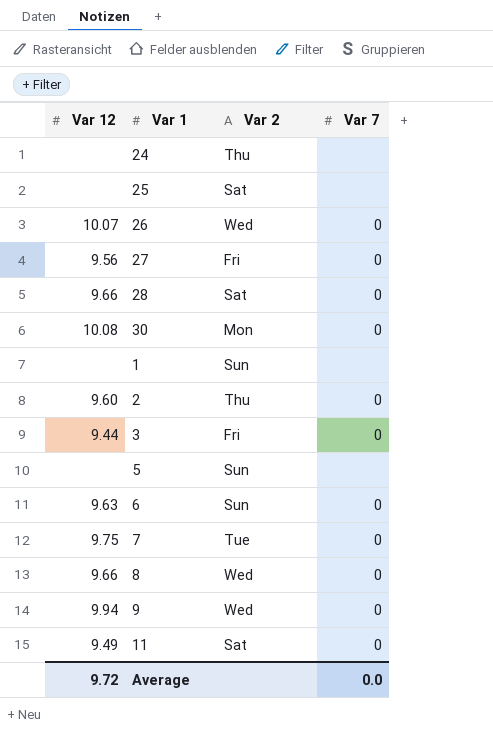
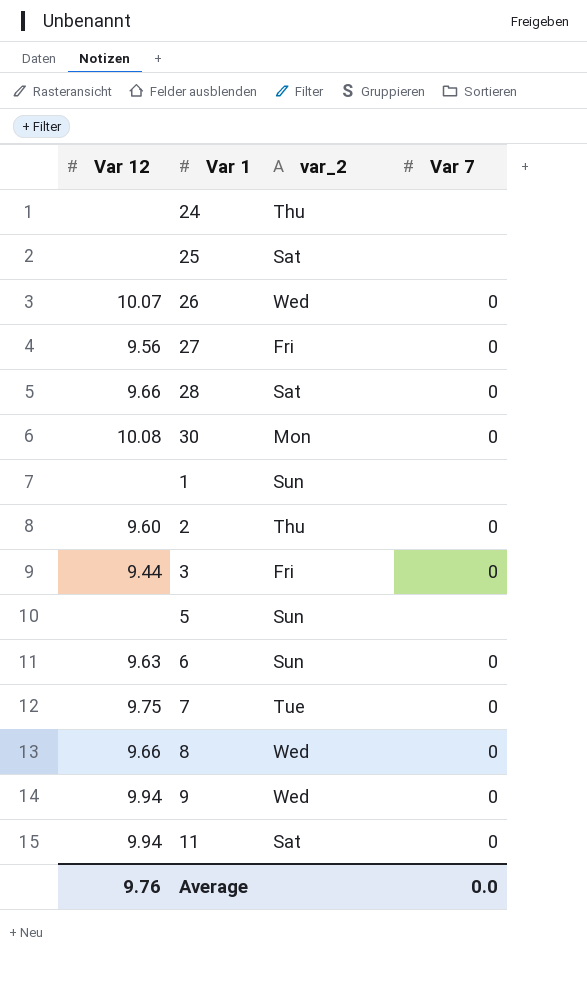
column name: Var 2 -> var_2
11 | Var 12: 9.49 -> 9.94
Average | Var 12: 9.72 -> 9.76

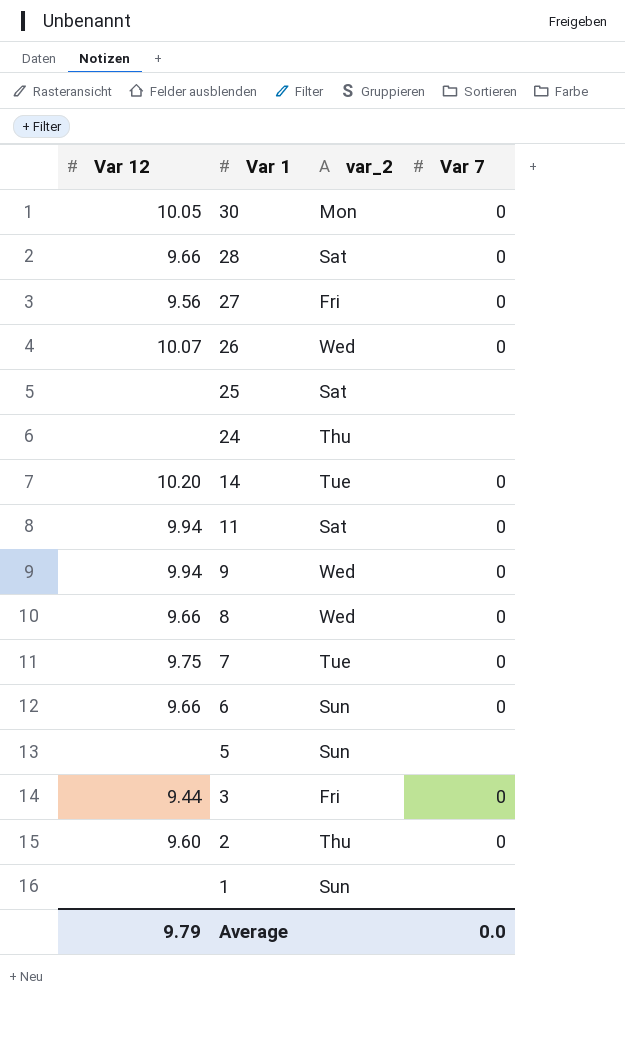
row order: none -> Var 1 descending
30 | Var 12: 10.08 -> 10.05
row 14: none -> 10.20 | Tue | 0
6 | Var 12: 9.63 -> 9.66
Average | Var 12: 9.76 -> 9.79

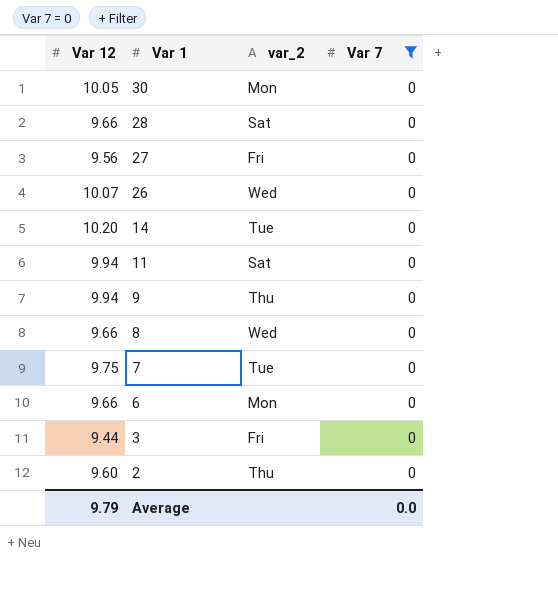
filter: none -> Var 7 = 0
9 | var_2: Wed -> Thu
6 | var_2: Sun -> Mon

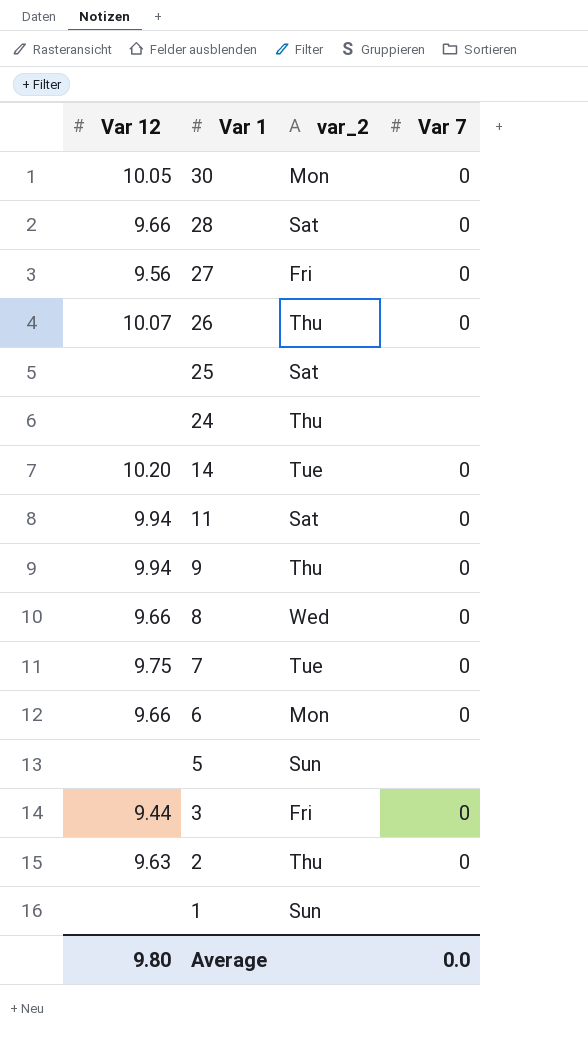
filter: Var 7 = 0 -> none
26 | var_2: Wed -> Thu
2 | Var 12: 9.60 -> 9.63
Average | Var 12: 9.79 -> 9.80

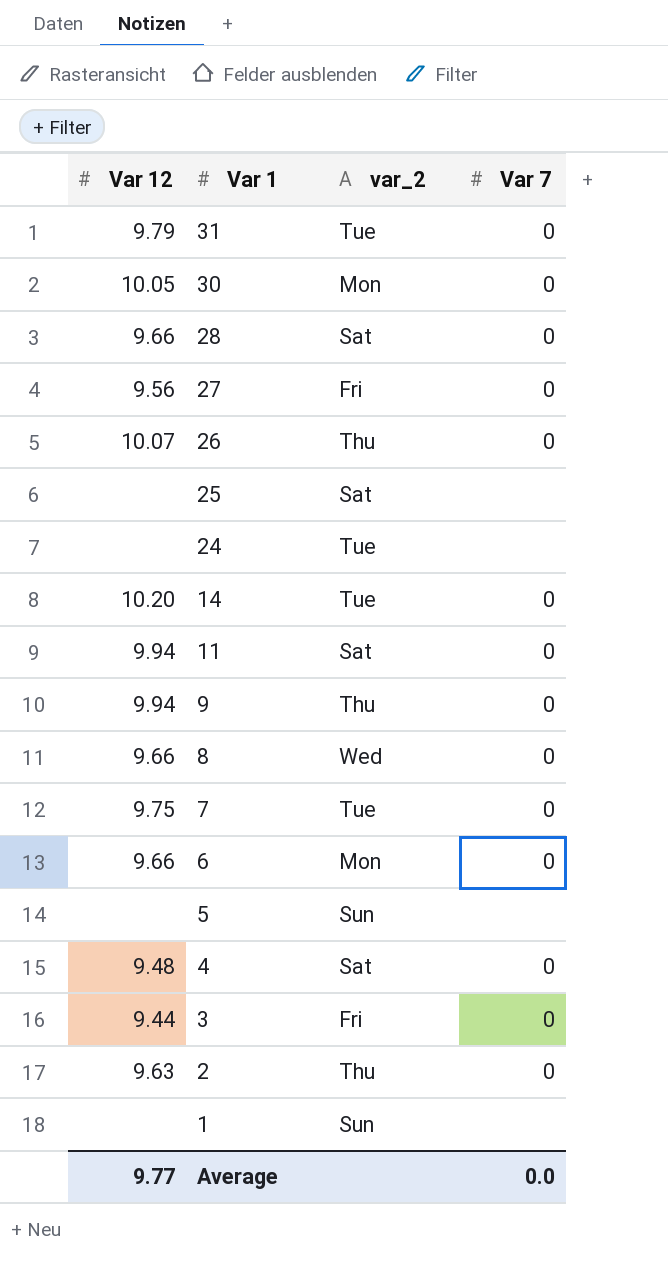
row 31: none -> 9.79 | Tue | 0
24 | var_2: Thu -> Tue
row 4: none -> 9.48 | Sat | 0
Average | Var 12: 9.80 -> 9.77

